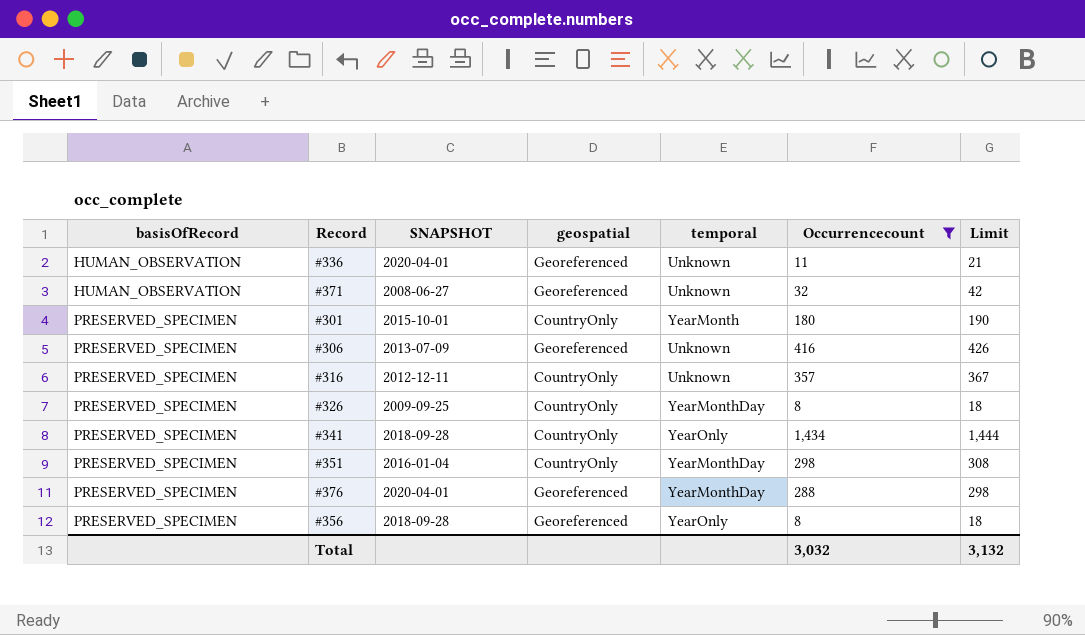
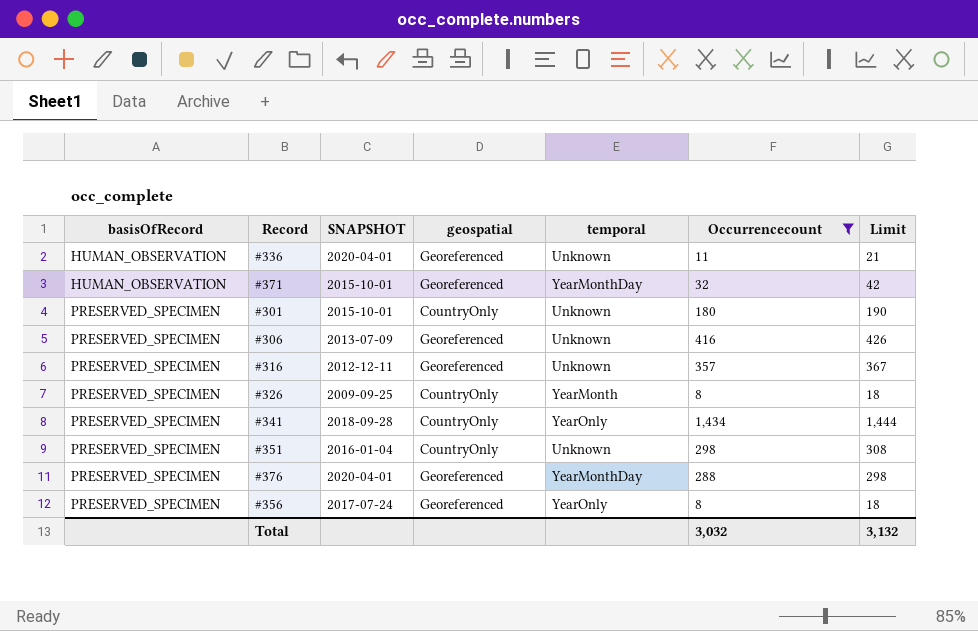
#371 | SNAPSHOT: 2008-06-27 -> 2015-10-01
#371 | temporal: Unknown -> YearMonthDay
#301 | temporal: YearMonth -> Unknown
#316 | geospatial: CountryOnly -> Georeferenced
#326 | temporal: YearMonthDay -> YearMonth
#351 | temporal: YearMonthDay -> Unknown
#356 | SNAPSHOT: 2018-09-28 -> 2017-07-24

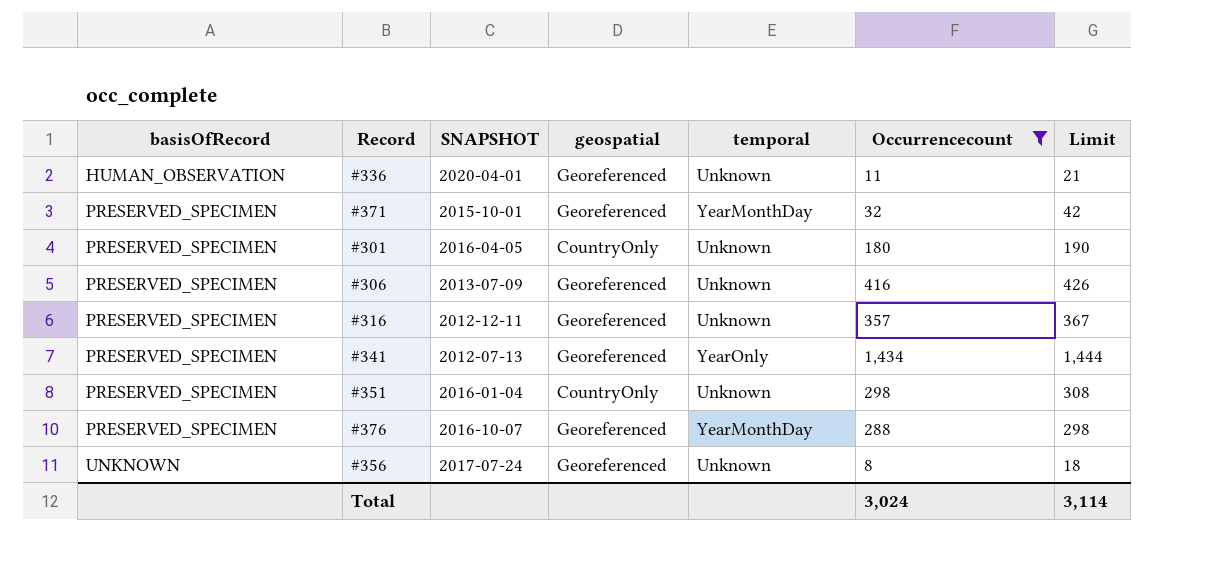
row #326: PRESERVED_SPECIMEN | 2009-09-25 | CountryOnly | YearMonth | 8 | 18 -> none
#371 | basisOfRecord: HUMAN_OBSERVATION -> PRESERVED_SPECIMEN
#301 | SNAPSHOT: 2015-10-01 -> 2016-04-05
#341 | SNAPSHOT: 2018-09-28 -> 2012-07-13
#341 | geospatial: CountryOnly -> Georeferenced
#376 | SNAPSHOT: 2020-04-01 -> 2016-10-07
#356 | basisOfRecord: PRESERVED_SPECIMEN -> UNKNOWN
#356 | temporal: YearOnly -> Unknown
Total | Occurrencecount: 3,032 -> 3,024
Total | Limit: 3,132 -> 3,114

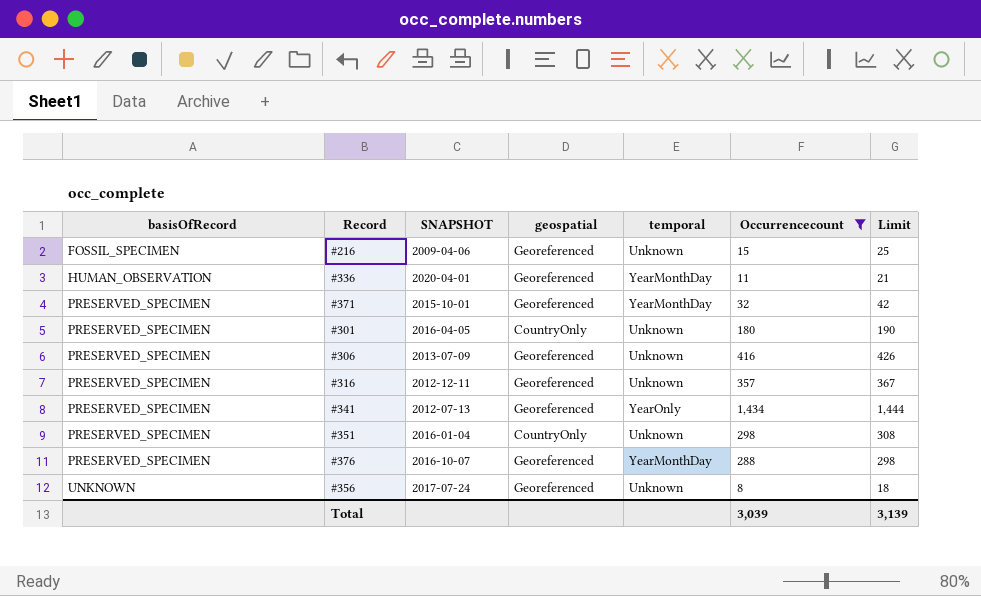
row #216: none -> FOSSIL_SPECIMEN | 2009-04-06 | Georeferenced | Unknown | 15 | 25
#336 | temporal: Unknown -> YearMonthDay
Total | Occurrencecount: 3,024 -> 3,039
Total | Limit: 3,114 -> 3,139

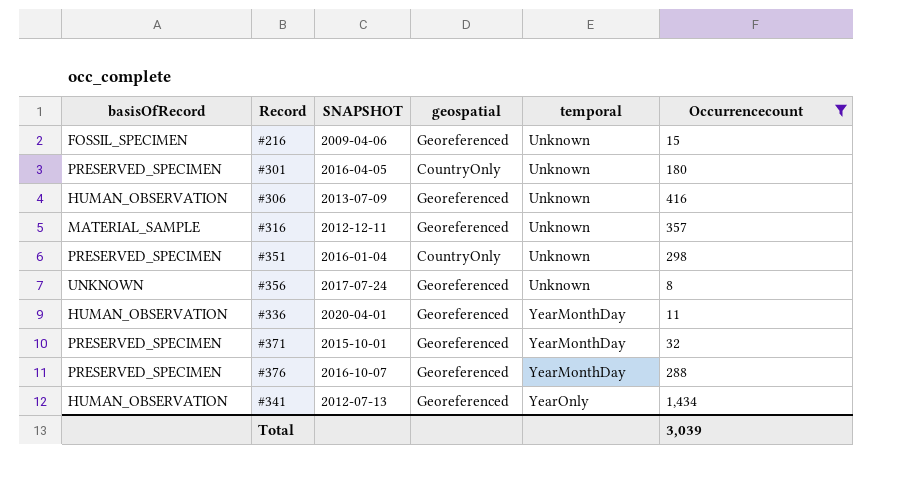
row order: basisOfRecord ascending -> temporal ascending
column Limit | formula: [Occurrencecount] + 10 -> none
#306 | basisOfRecord: PRESERVED_SPECIMEN -> HUMAN_OBSERVATION
#316 | basisOfRecord: PRESERVED_SPECIMEN -> MATERIAL_SAMPLE
#341 | basisOfRecord: PRESERVED_SPECIMEN -> HUMAN_OBSERVATION

